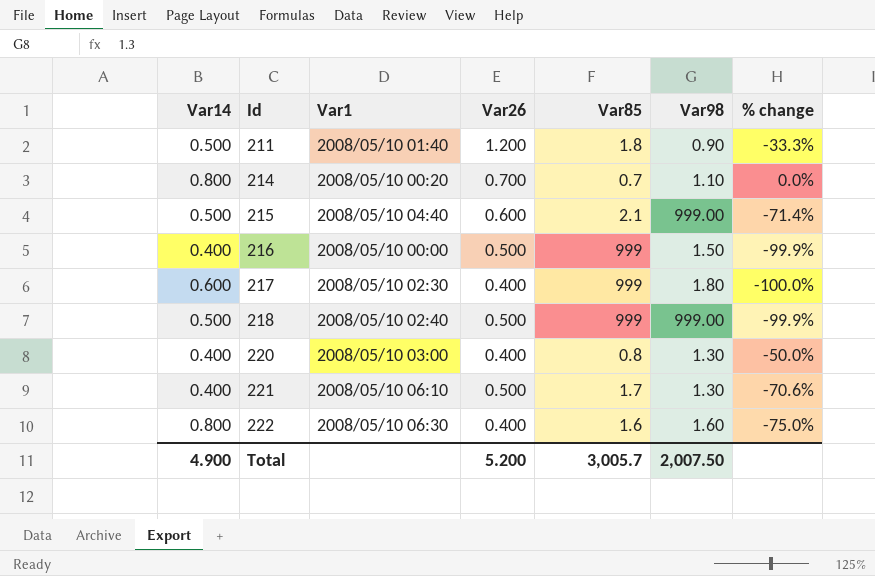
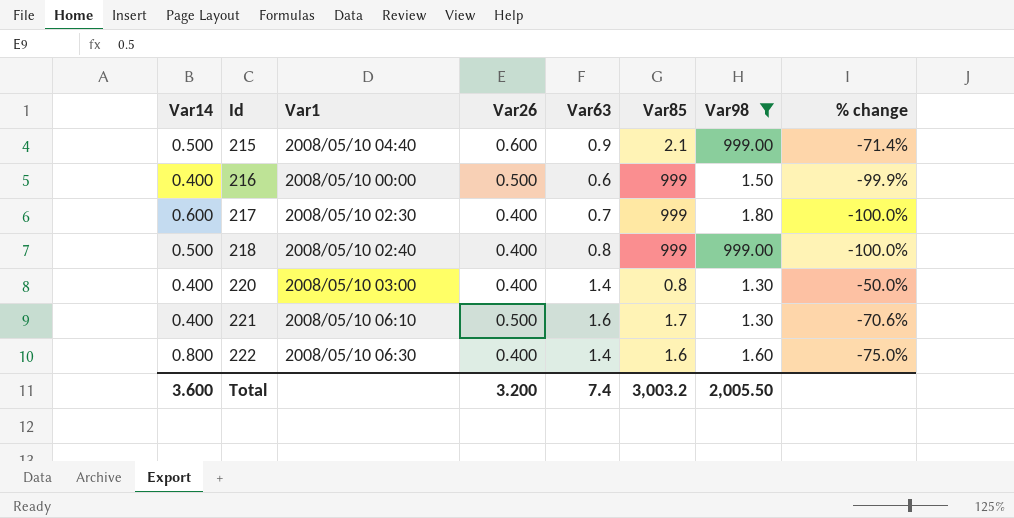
filter: none -> Var98 >= 1.30
column Var63 | position: none -> 5
218 | Var26: 0.500 -> 0.400
218 | % change: -99.9% -> -100.0%
Total | Var14: 4.900 -> 3.600
Total | Var26: 5.200 -> 3.200
Total | Var85: 3,005.7 -> 3,003.2
Total | Var98: 2,007.50 -> 2,005.50

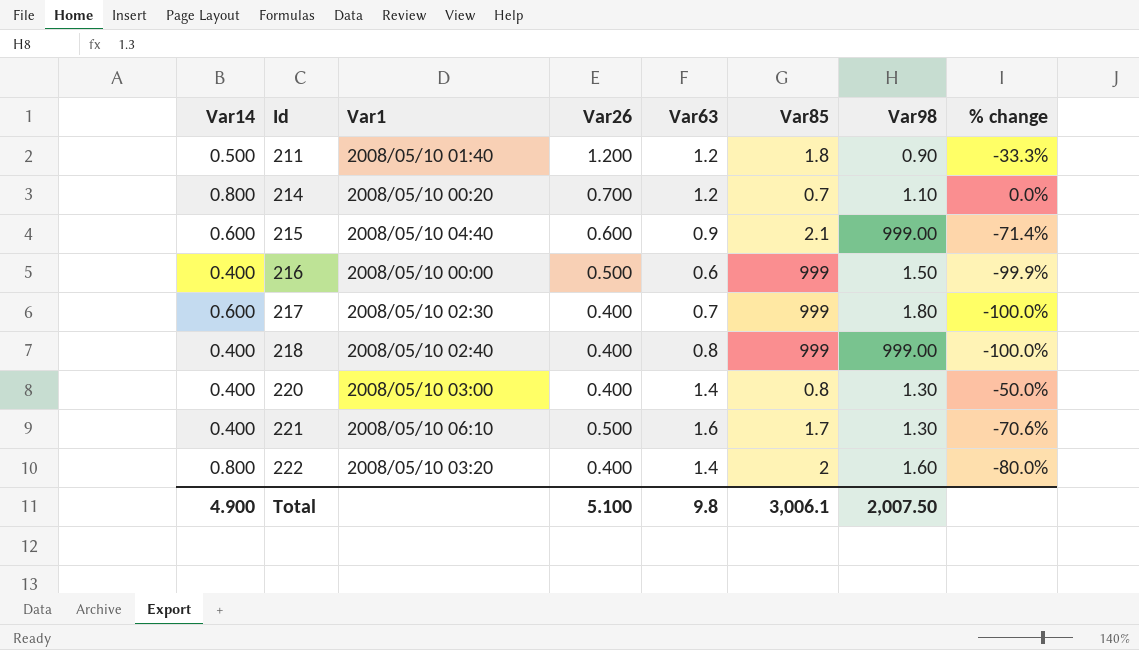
filter: Var98 >= 1.30 -> none
215 | Var14: 0.500 -> 0.600
218 | Var14: 0.500 -> 0.400
222 | Var1: 2008/05/10 06:30 -> 2008/05/10 03:20
222 | Var85: 1.6 -> 2
222 | % change: -75.0% -> -80.0%
Total | Var14: 3.600 -> 4.900
Total | Var26: 3.200 -> 5.100
Total | Var63: 7.4 -> 9.8
Total | Var85: 3,003.2 -> 3,006.1
Total | Var98: 2,005.50 -> 2,007.50

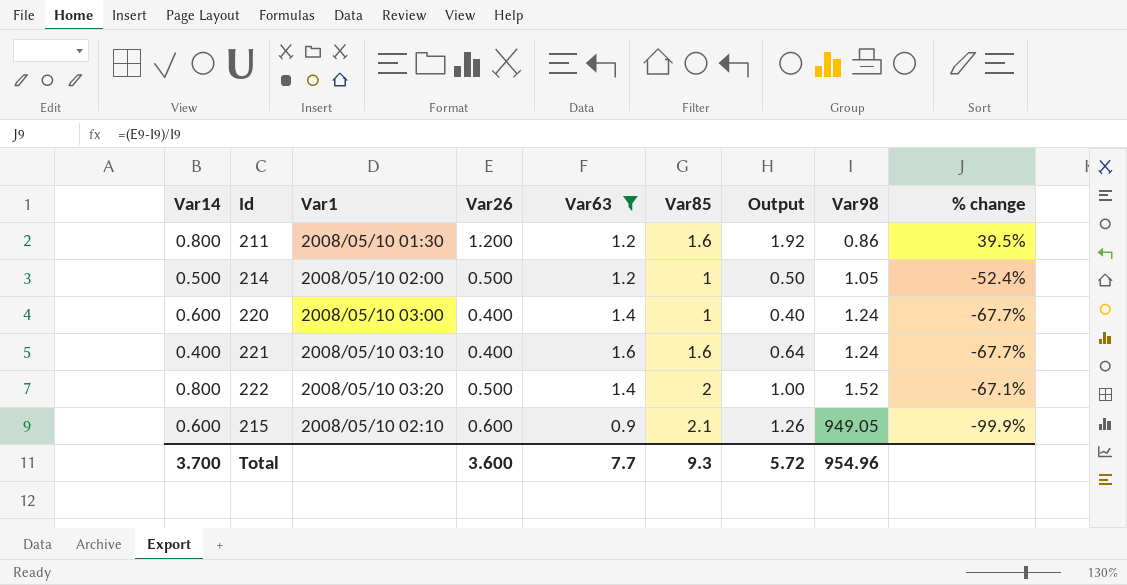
filter: none -> Var63 >= 0.9
row order: Id ascending -> Var98 ascending
column Output | formula: none -> [Var26] * [Var85]
column % change | formula: ([Var26] - [Var85]) / [Var85] -> ([Var26] - [Var98]) / [Var98]
211 | Var14: 0.500 -> 0.800
211 | Var1: 2008/05/10 01:40 -> 2008/05/10 01:30
211 | Var85: 1.8 -> 1.6
211 | Var98: 0.90 -> 0.86
214 | Var14: 0.800 -> 0.500
214 | Var1: 2008/05/10 00:20 -> 2008/05/10 02:00
214 | Var26: 0.700 -> 0.500
214 | Var85: 0.7 -> 1
214 | Var98: 1.10 -> 1.05
220 | Var14: 0.400 -> 0.600
220 | Var85: 0.8 -> 1
220 | Var98: 1.30 -> 1.24
221 | Var1: 2008/05/10 06:10 -> 2008/05/10 03:10
221 | Var26: 0.500 -> 0.400
221 | Var85: 1.7 -> 1.6
221 | Var98: 1.30 -> 1.24
222 | Var26: 0.400 -> 0.500
222 | Var98: 1.60 -> 1.52
215 | Var1: 2008/05/10 04:40 -> 2008/05/10 02:10
215 | Var98: 999.00 -> 949.05
Total | Var14: 4.900 -> 3.700
Total | Var26: 5.100 -> 3.600
Total | Var63: 9.8 -> 7.7
Total | Var85: 3,006.1 -> 9.3
Total | Var98: 2,007.50 -> 954.96

